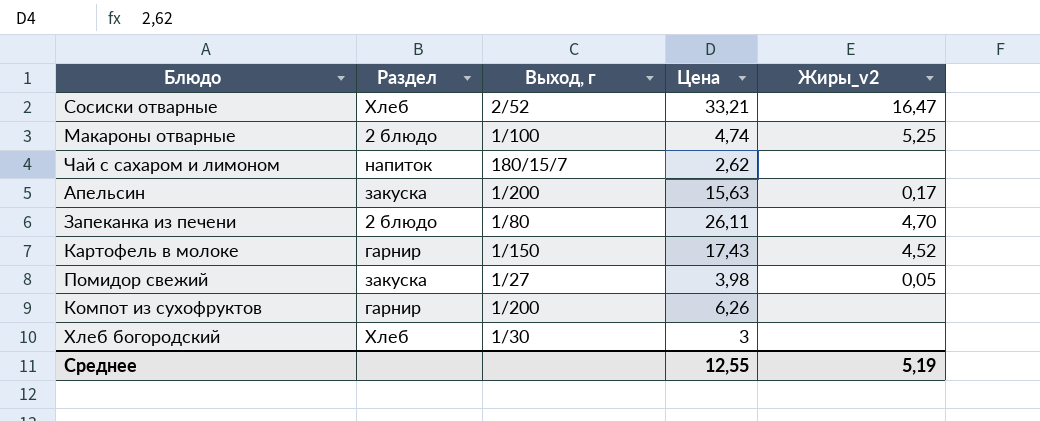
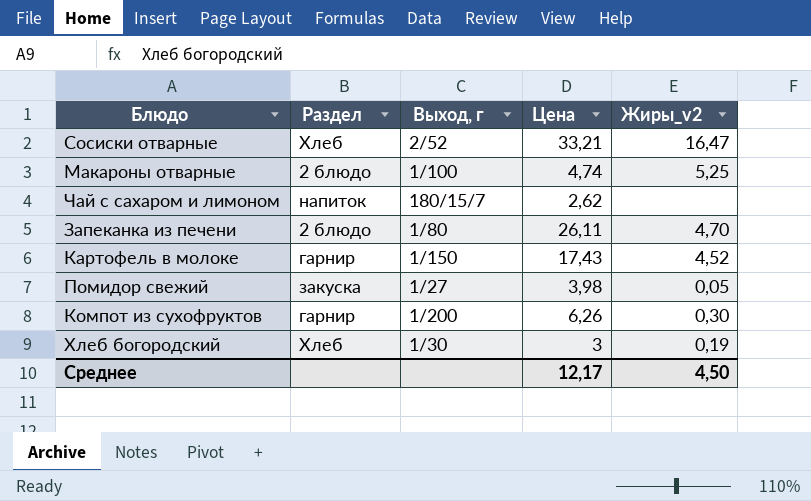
row Апельсин: закуска | 1/200 | 15,63 | 0,17 -> none
Компот из сухофруктов | Жиры_v2: none -> 0,30
Хлеб богородский | Жиры_v2: none -> 0,19
Среднее | Цена: 12,55 -> 12,17
Среднее | Жиры_v2: 5,19 -> 4,50

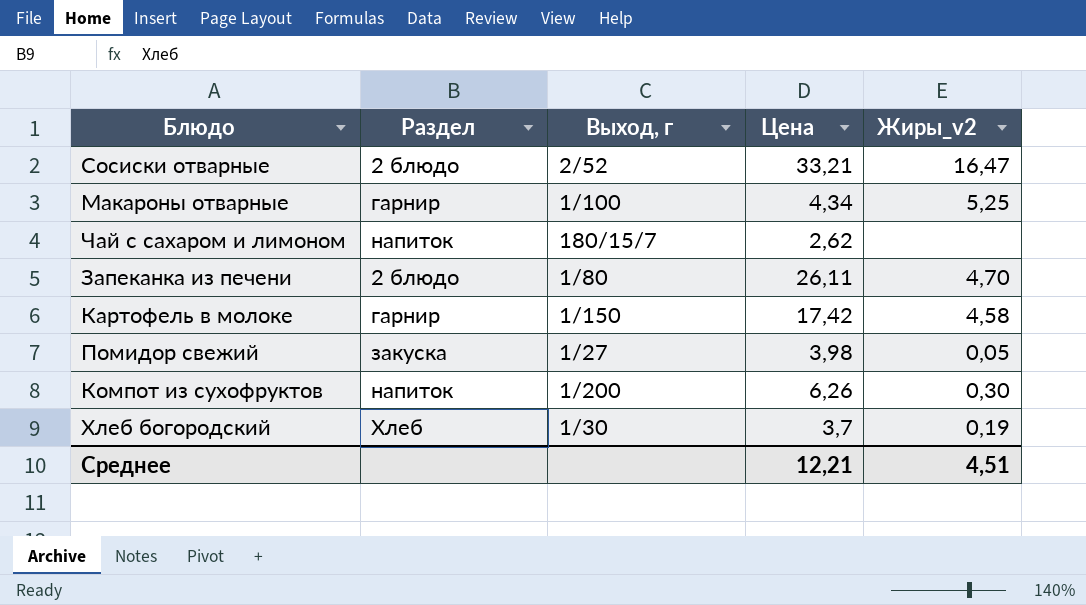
Сосиски отварные | Раздел: Хлеб -> 2 блюдо
Макароны отварные | Раздел: 2 блюдо -> гарнир
Макароны отварные | Цена: 4,74 -> 4,34
Картофель в молоке | Цена: 17,43 -> 17,42
Картофель в молоке | Жиры_v2: 4,52 -> 4,58
Компот из сухофруктов | Раздел: гарнир -> напиток
Хлеб богородский | Цена: 3 -> 3,7
Среднее | Цена: 12,17 -> 12,21
Среднее | Жиры_v2: 4,50 -> 4,51

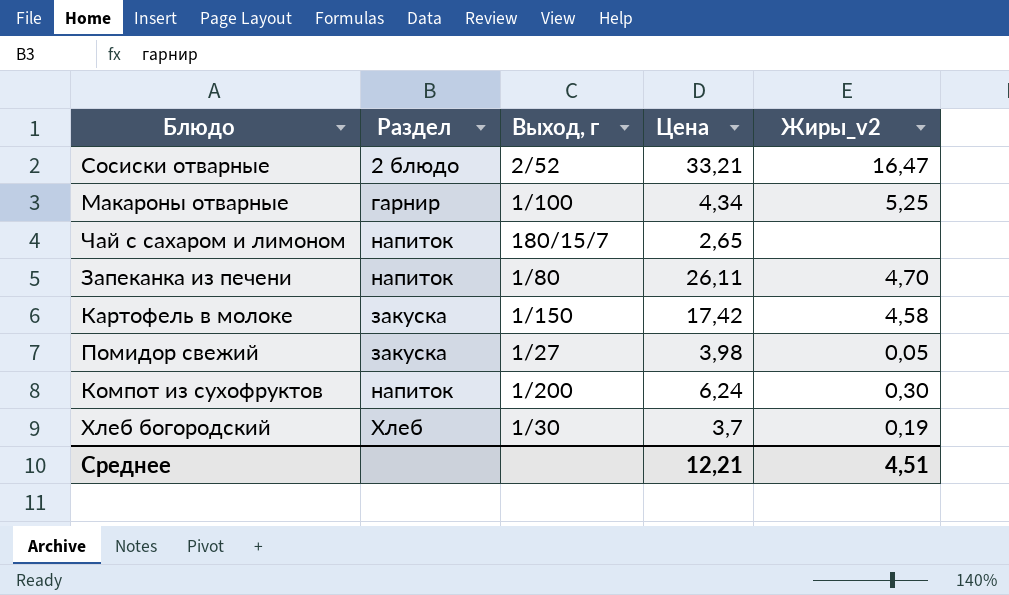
Чай с сахаром и лимоном | Цена: 2,62 -> 2,65
Запеканка из печени | Раздел: 2 блюдо -> напиток
Картофель в молоке | Раздел: гарнир -> закуска
Компот из сухофруктов | Цена: 6,26 -> 6,24

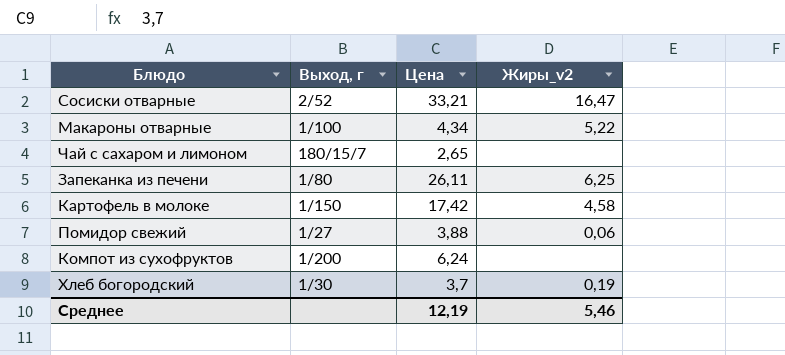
column Раздел | position: 2 -> none
Макароны отварные | Жиры_v2: 5,25 -> 5,22
Запеканка из печени | Жиры_v2: 4,70 -> 6,25
Помидор свежий | Цена: 3,98 -> 3,88
Помидор свежий | Жиры_v2: 0,05 -> 0,06
Компот из сухофруктов | Жиры_v2: 0,30 -> none
Среднее | Цена: 12,21 -> 12,19
Среднее | Жиры_v2: 4,51 -> 5,46

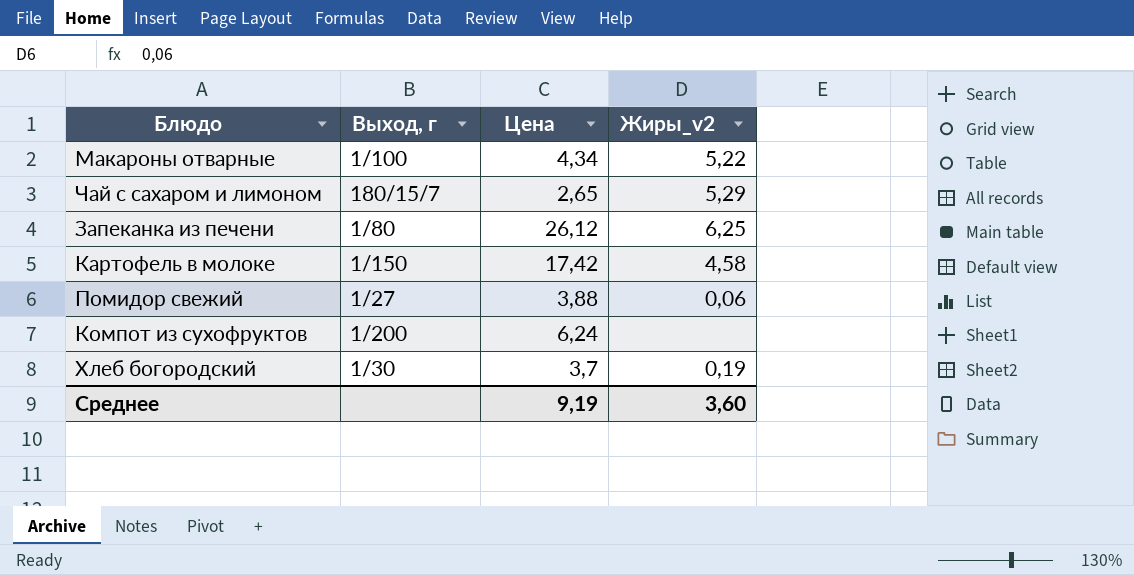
row Сосиски отварные: 2/52 | 33,21 | 16,47 -> none
Чай с сахаром и лимоном | Жиры_v2: none -> 5,29
Запеканка из печени | Цена: 26,11 -> 26,12
Среднее | Цена: 12,19 -> 9,19
Среднее | Жиры_v2: 5,46 -> 3,60

